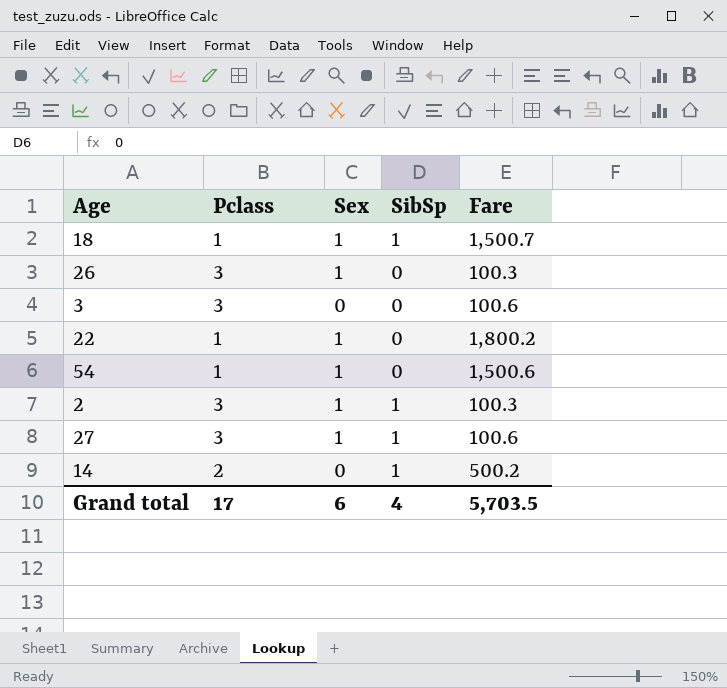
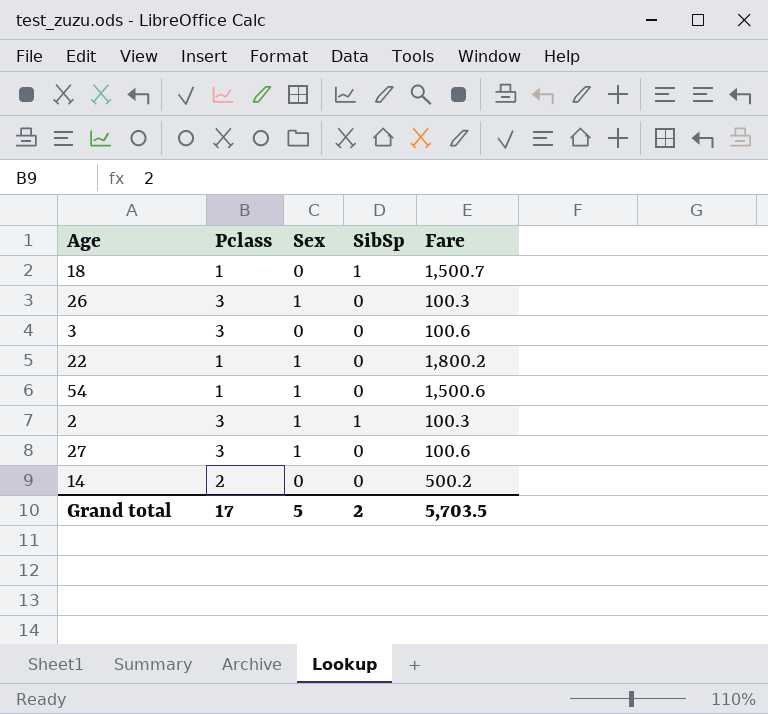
18 | Sex: 1 -> 0
27 | SibSp: 1 -> 0
14 | SibSp: 1 -> 0
Grand total | Sex: 6 -> 5
Grand total | SibSp: 4 -> 2

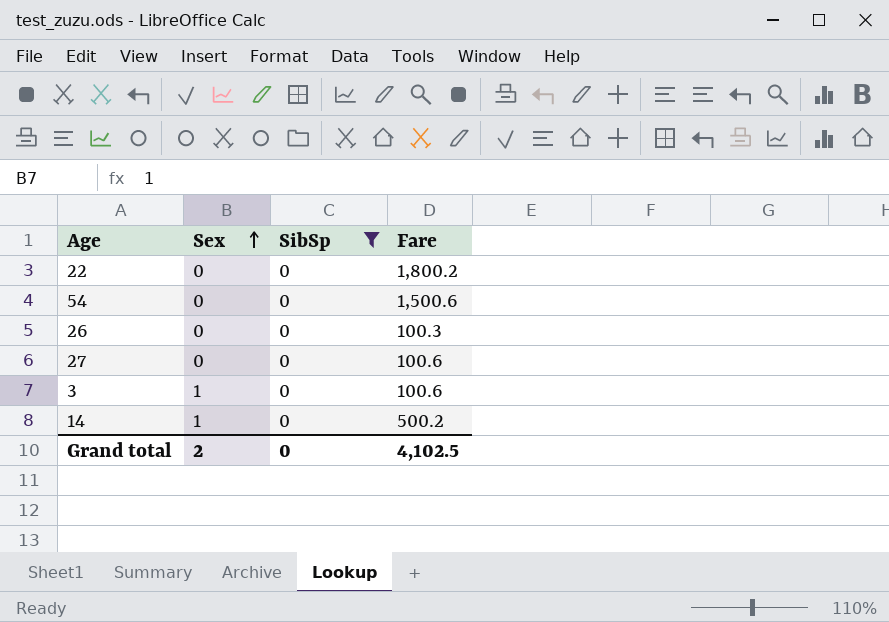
filter: none -> SibSp = 0
row order: none -> Sex ascending
column Pclass | position: 2 -> none
22 | Sex: 1 -> 0
54 | Sex: 1 -> 0
26 | Sex: 1 -> 0
27 | Sex: 1 -> 0
3 | Sex: 0 -> 1
14 | Sex: 0 -> 1
Grand total | Sex: 5 -> 2
Grand total | SibSp: 2 -> 0
Grand total | Fare: 5,703.5 -> 4,102.5

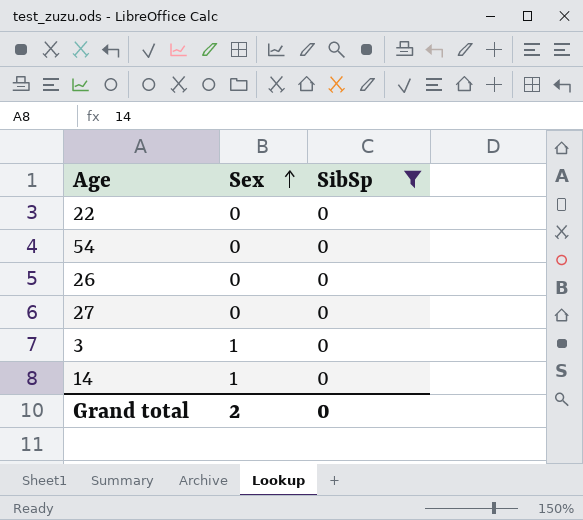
column Fare | position: 4 -> none

